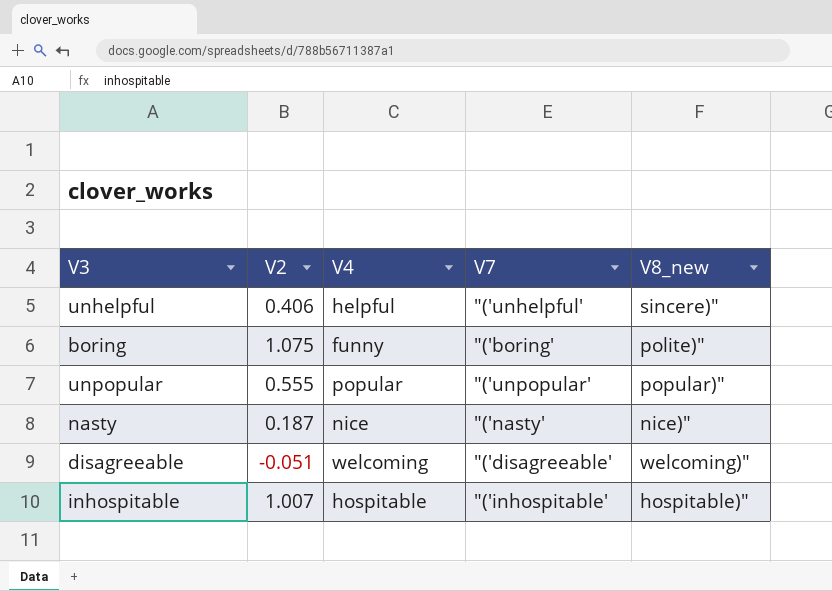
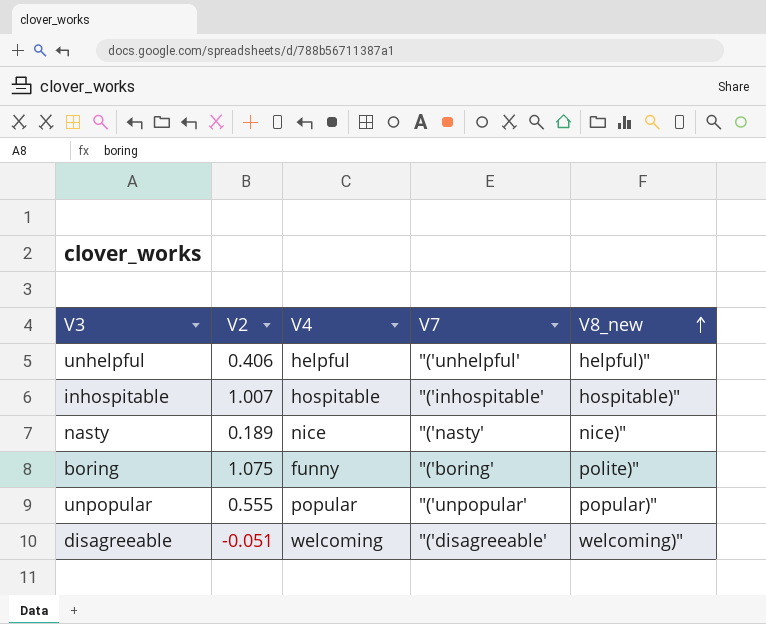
row order: none -> V8_new ascending
unhelpful | V8_new: sincere)" -> helpful)"
nasty | V2: 0.187 -> 0.189

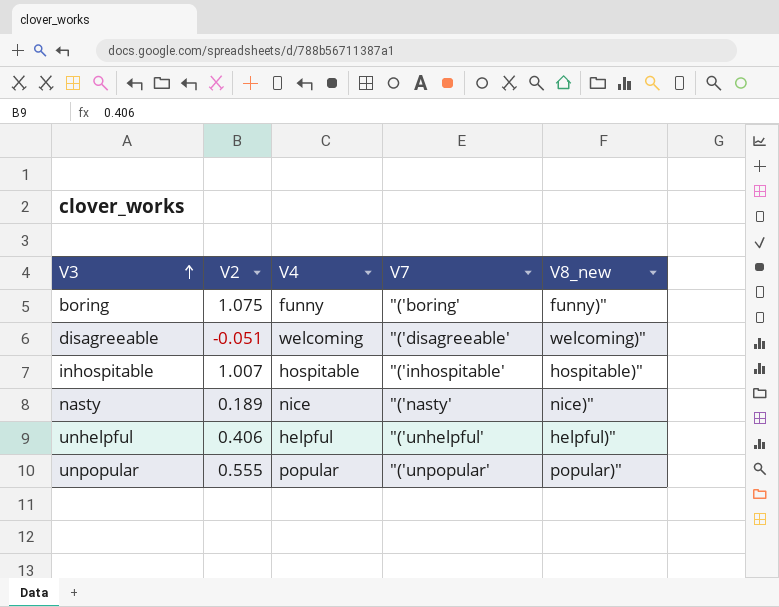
row order: V8_new ascending -> V3 ascending
boring | V8_new: polite)" -> funny)"

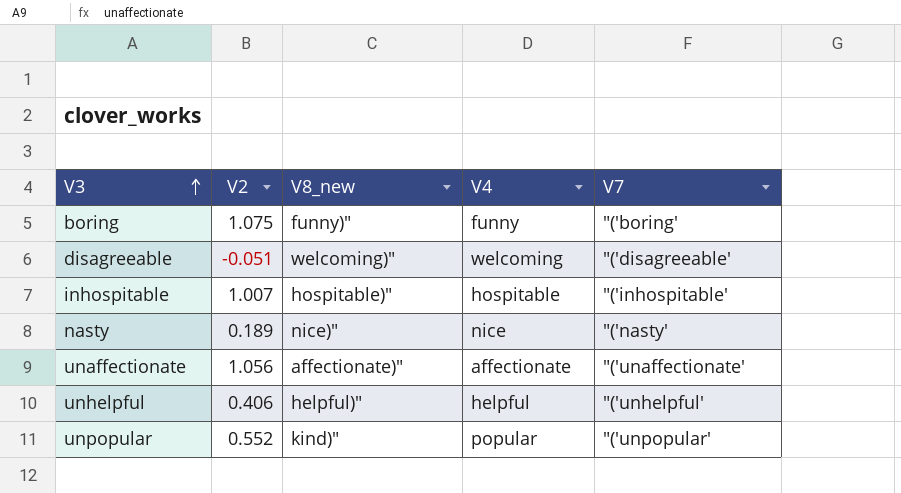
column V8_new | position: 5 -> 3
row unaffectionate: none -> 1.056 | affectionate)" | affectionate | "('unaffectionate'
unpopular | V2: 0.555 -> 0.552
unpopular | V8_new: popular)" -> kind)"

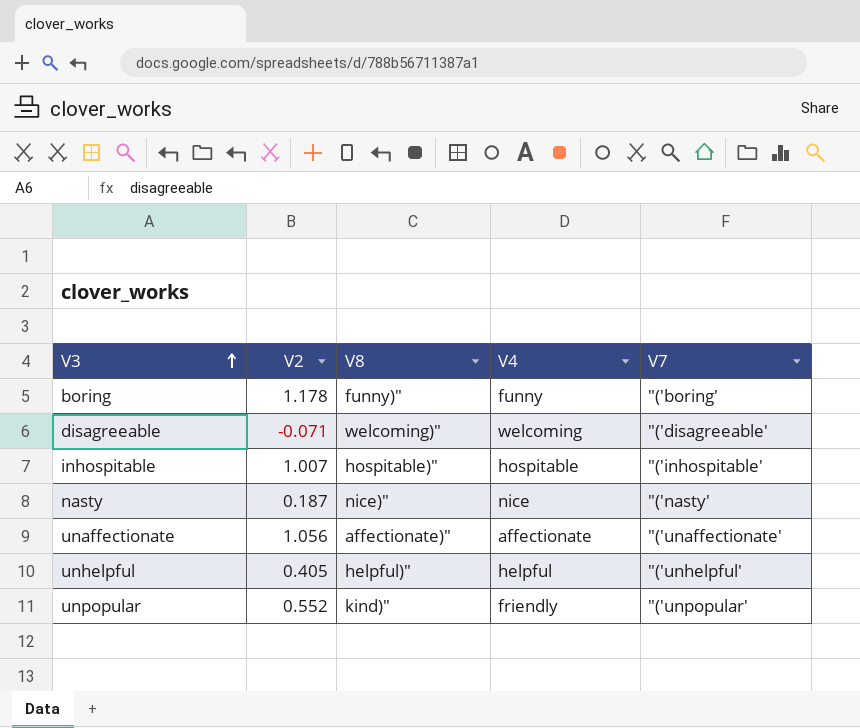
column name: V8_new -> V8
boring | V2: 1.075 -> 1.178
disagreeable | V2: -0.051 -> -0.071
nasty | V2: 0.189 -> 0.187
unhelpful | V2: 0.406 -> 0.405
unpopular | V4: popular -> friendly

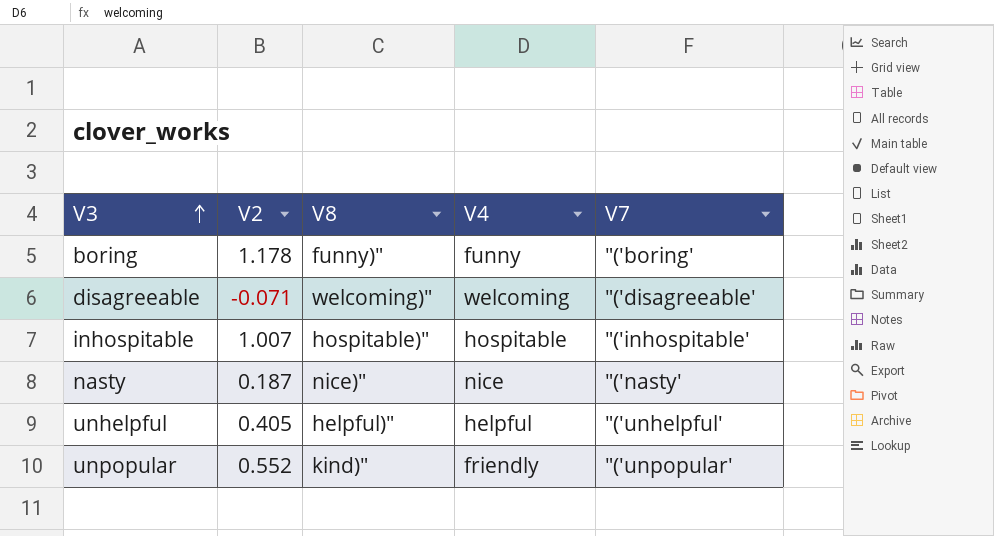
row unaffectionate: 1.056 | affectionate)" | affectionate | "('unaffectionate' -> none

